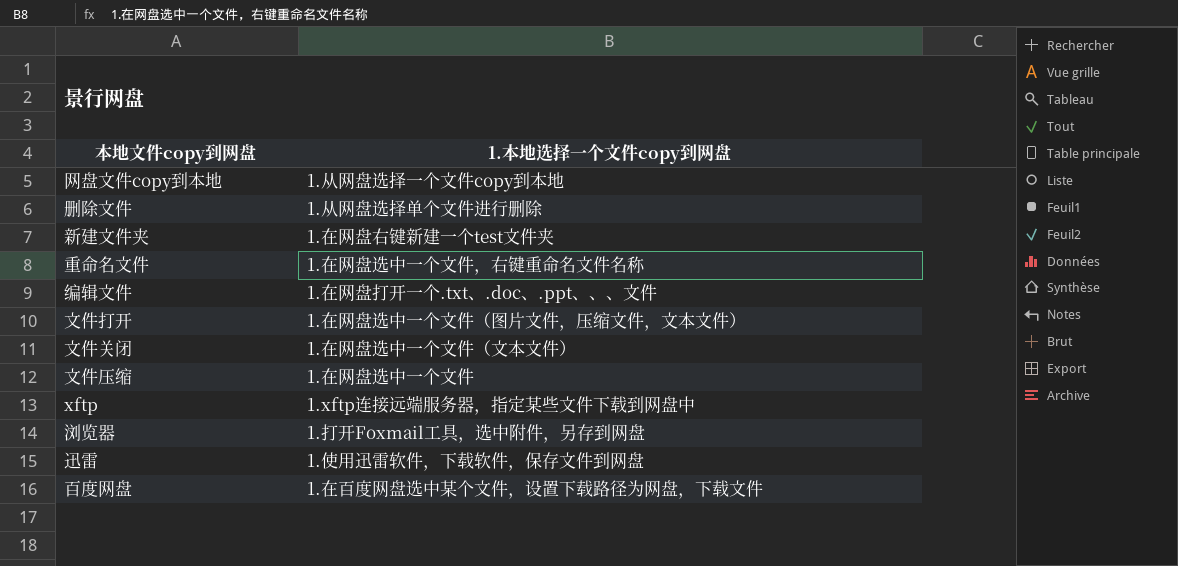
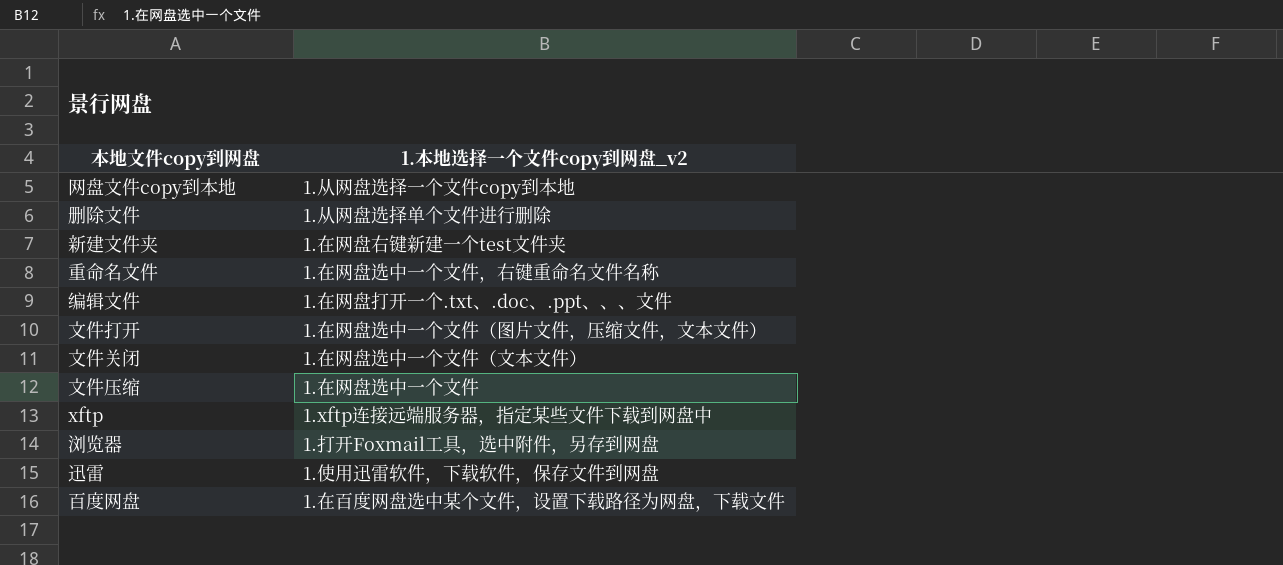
column name: 1.本地选择一个文件copy到网盘 -> 1.本地选择一个文件copy到网盘_v2

